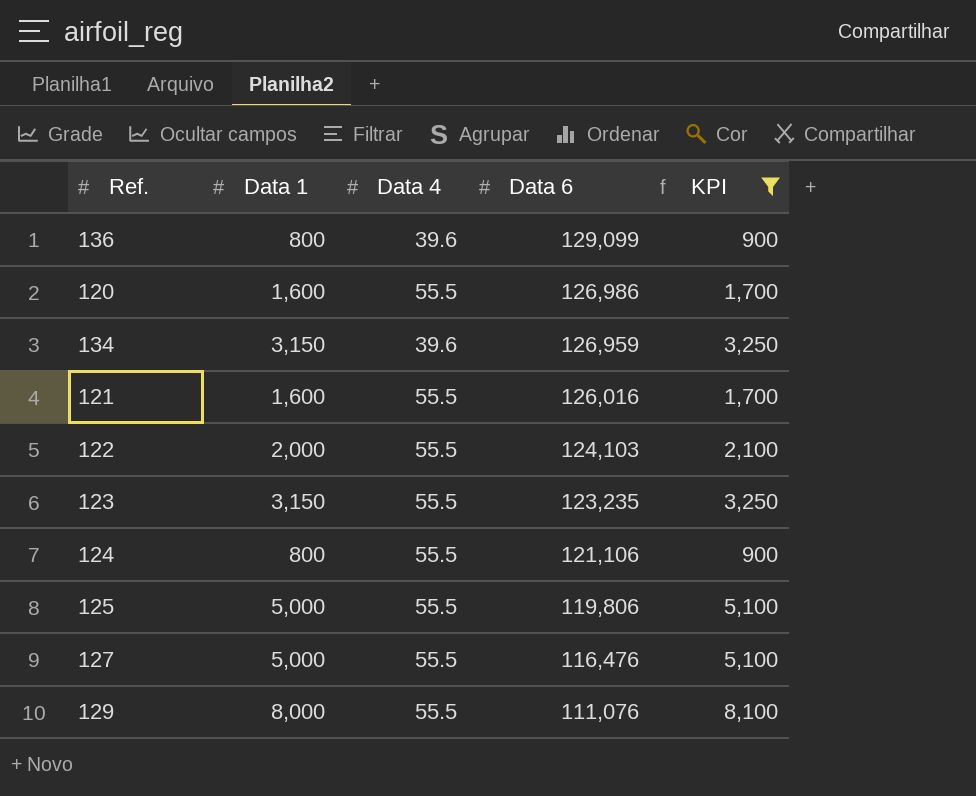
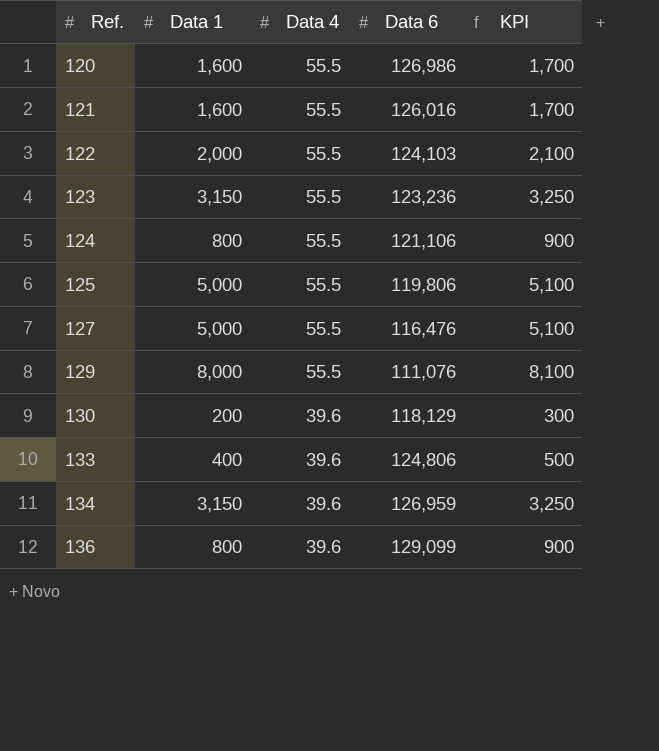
filter: KPI >= 900 -> none
row order: Data 6 descending -> Ref. ascending
123 | Data 6: 123,235 -> 123,236

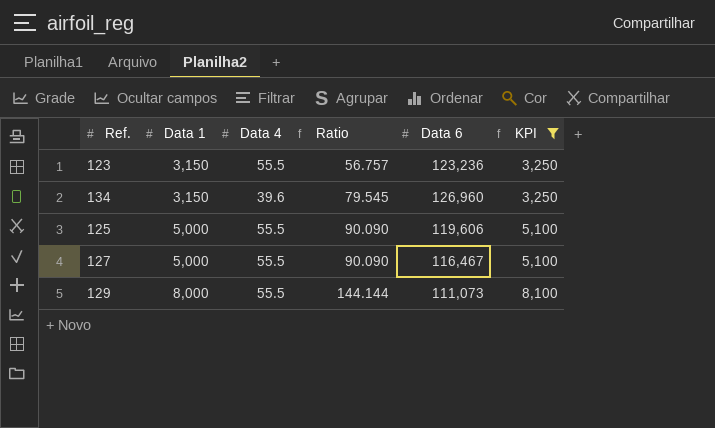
filter: none -> KPI >= 3,250
row order: Ref. ascending -> Data 1 ascending
column Ratio | formula: none -> [Data 1] / [Data 4]
134 | Data 6: 126,959 -> 126,960
125 | Data 6: 119,806 -> 119,606
127 | Data 6: 116,476 -> 116,467
129 | Data 6: 111,076 -> 111,073

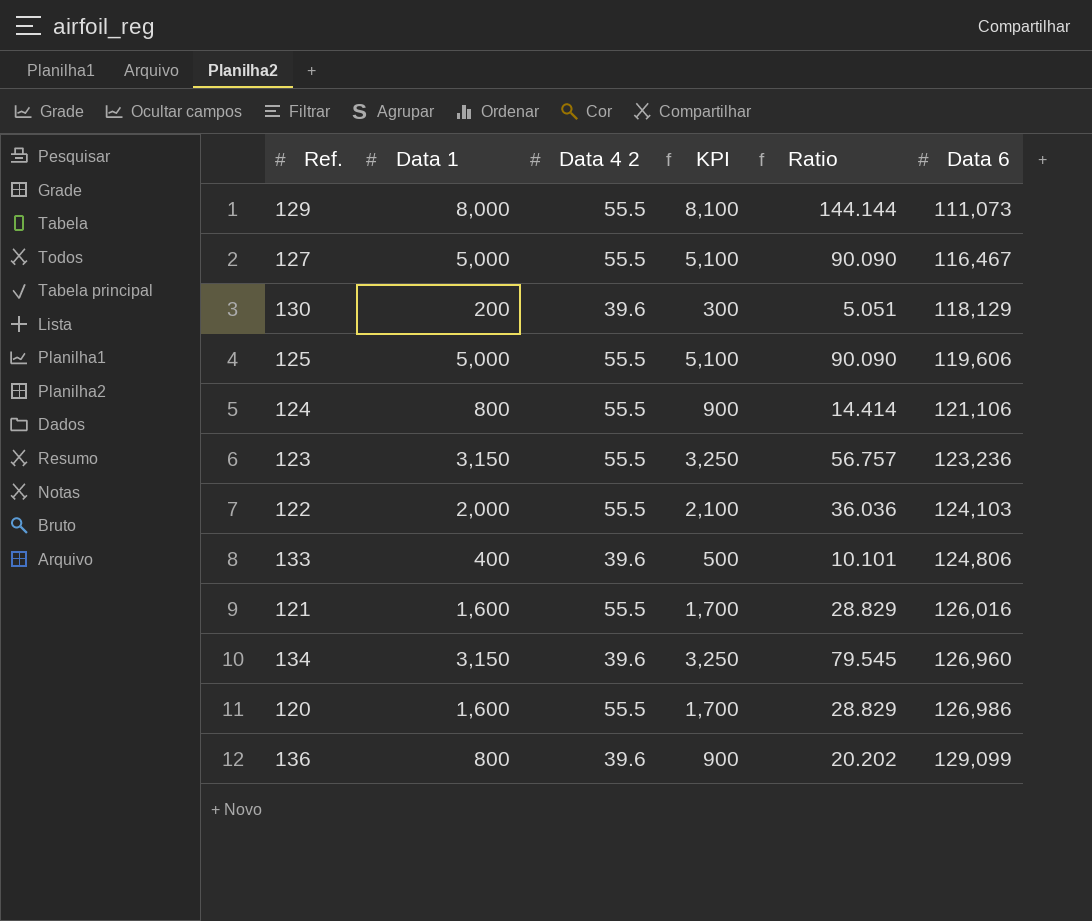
filter: KPI >= 3,250 -> none
row order: Data 1 ascending -> Data 6 ascending
column name: Data 4 -> Data 4 2
column KPI | position: 6 -> 4

